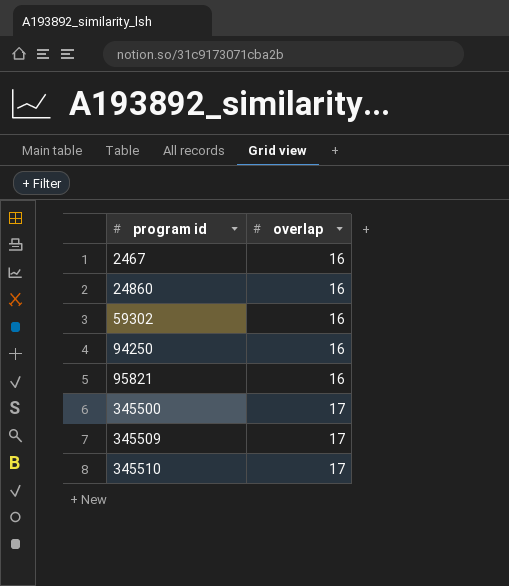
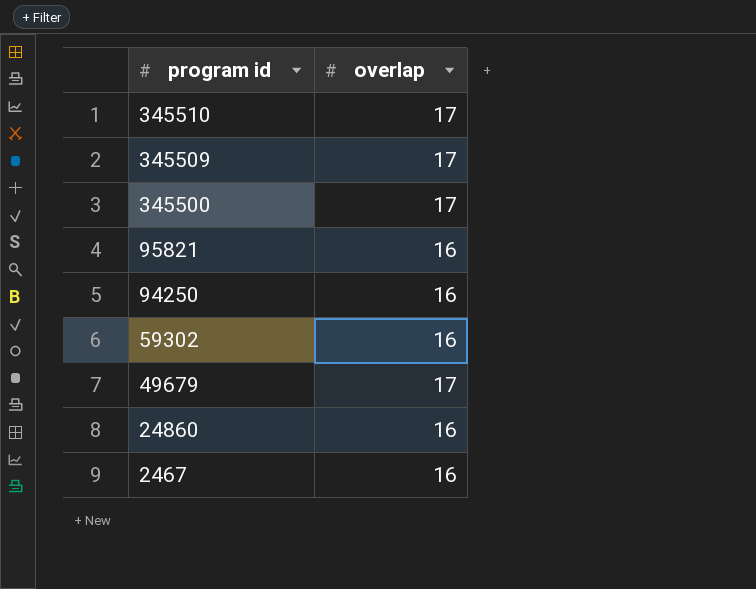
row order: program id ascending -> program id descending
row 49679: none -> 17

